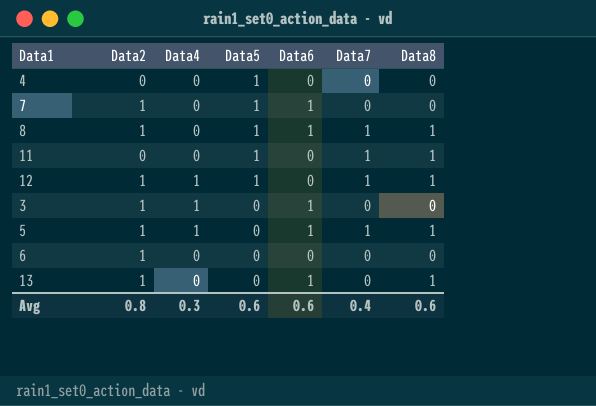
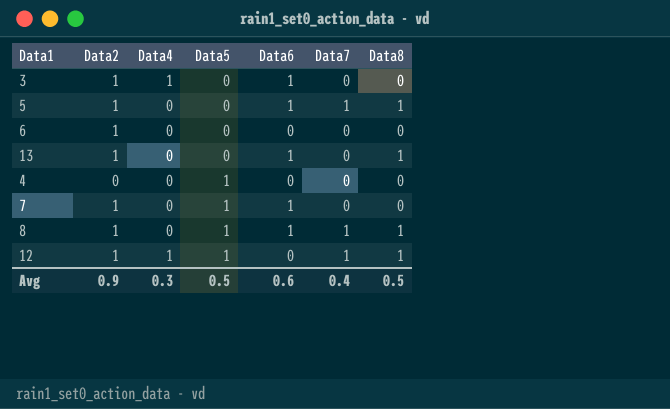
row order: Data5 descending -> Data5 ascending
row 11: 0 | 0 | 1 | 0 | 1 | 1 -> none
5 | Data4: 1 -> 0
Avg | Data2: 0.8 -> 0.9
Avg | Data5: 0.6 -> 0.5
Avg | Data8: 0.6 -> 0.5

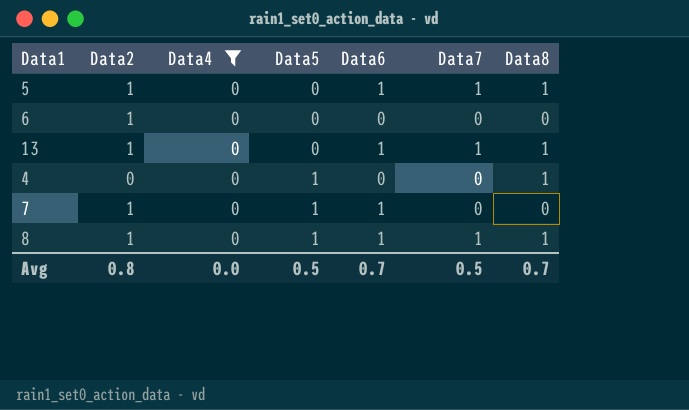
filter: none -> Data4 = 0
13 | Data7: 0 -> 1
4 | Data8: 0 -> 1
Avg | Data2: 0.9 -> 0.8
Avg | Data4: 0.3 -> 0.0
Avg | Data6: 0.6 -> 0.7
Avg | Data7: 0.4 -> 0.5
Avg | Data8: 0.5 -> 0.7

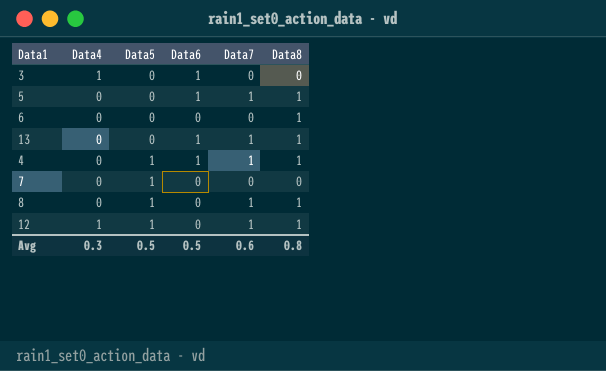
filter: Data4 = 0 -> none
column Data2 | position: 2 -> none
6 | Data8: 0 -> 1
4 | Data6: 0 -> 1
4 | Data7: 0 -> 1
7 | Data6: 1 -> 0
8 | Data6: 1 -> 0
Avg | Data4: 0.0 -> 0.3
Avg | Data6: 0.7 -> 0.5
Avg | Data7: 0.5 -> 0.6
Avg | Data8: 0.7 -> 0.8

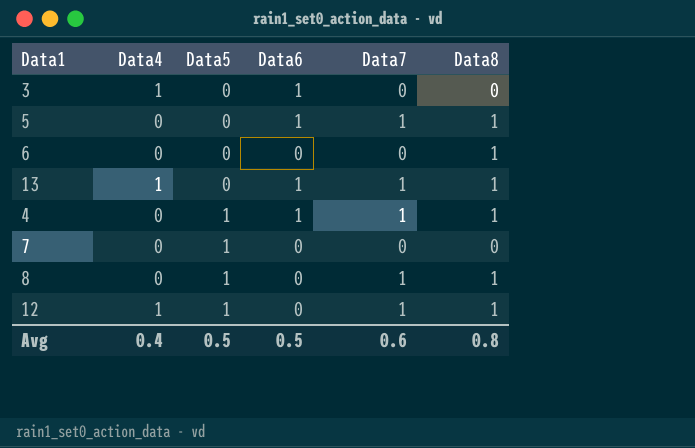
13 | Data4: 0 -> 1
Avg | Data4: 0.3 -> 0.4

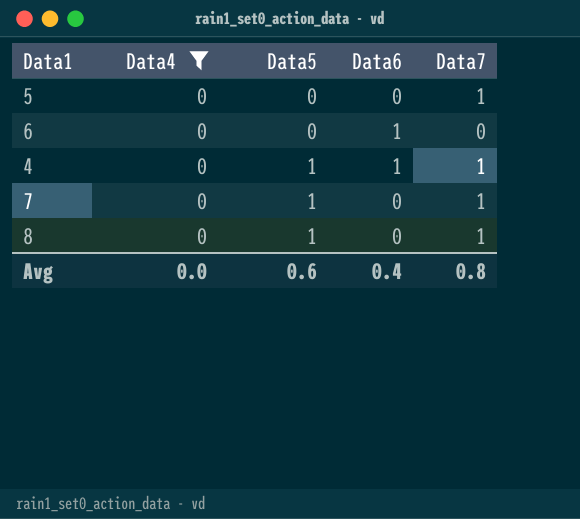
filter: none -> Data4 = 0
column Data8 | position: 6 -> none
5 | Data6: 1 -> 0
6 | Data6: 0 -> 1
7 | Data7: 0 -> 1
Avg | Data4: 0.4 -> 0.0
Avg | Data5: 0.5 -> 0.6
Avg | Data6: 0.5 -> 0.4
Avg | Data7: 0.6 -> 0.8

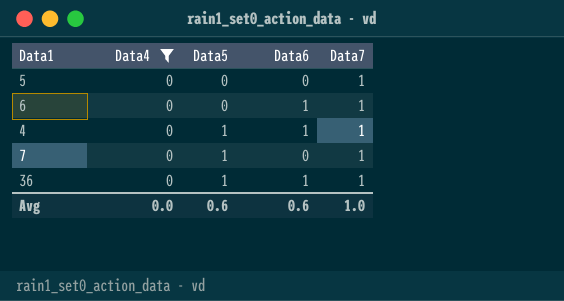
row 8: 0 | 1 | 0 | 1 -> none
6 | Data7: 0 -> 1
row 36: none -> 0 | 1 | 1 | 1
Avg | Data6: 0.4 -> 0.6
Avg | Data7: 0.8 -> 1.0

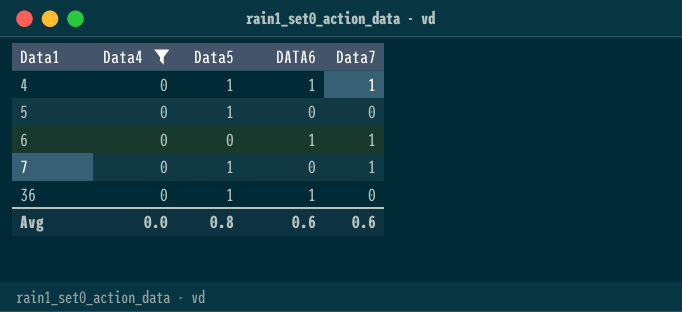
row order: Data5 ascending -> Data1 ascending
column name: Data6 -> DATA6
5 | Data5: 0 -> 1
5 | Data7: 1 -> 0
36 | Data7: 1 -> 0
Avg | Data5: 0.6 -> 0.8
Avg | Data7: 1.0 -> 0.6

